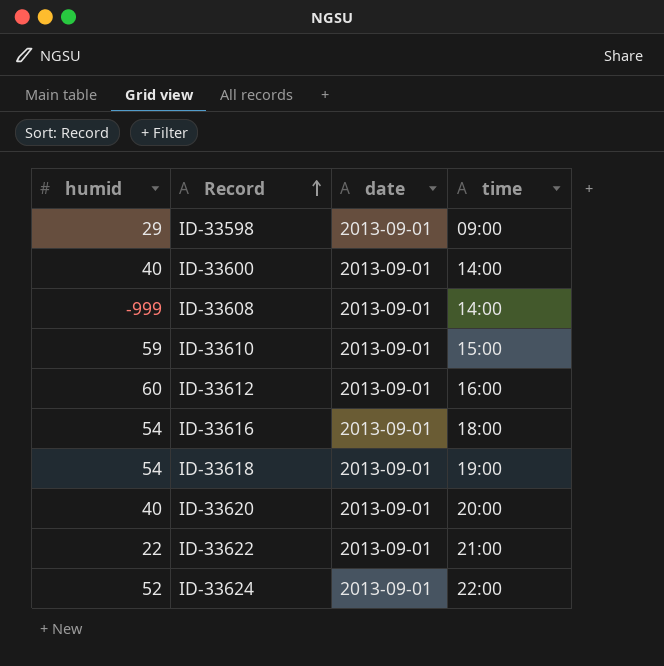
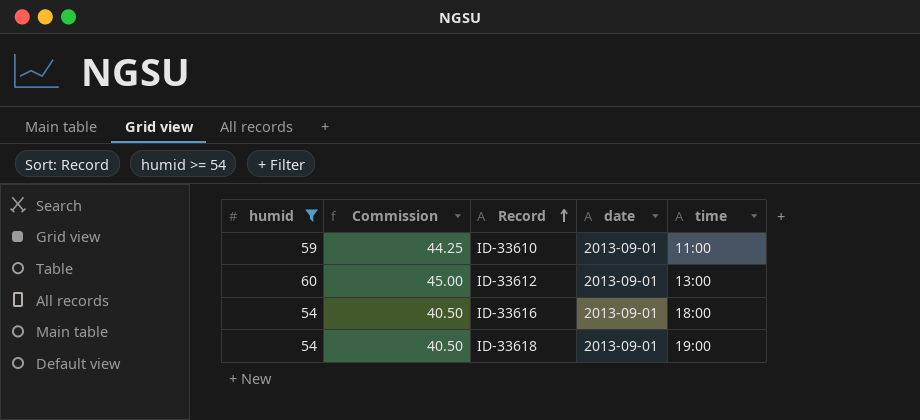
filter: none -> humid >= 54
column Commission | formula: none -> [humid] * 0.75
ID-33610 | time: 15:00 -> 11:00
ID-33612 | time: 16:00 -> 13:00

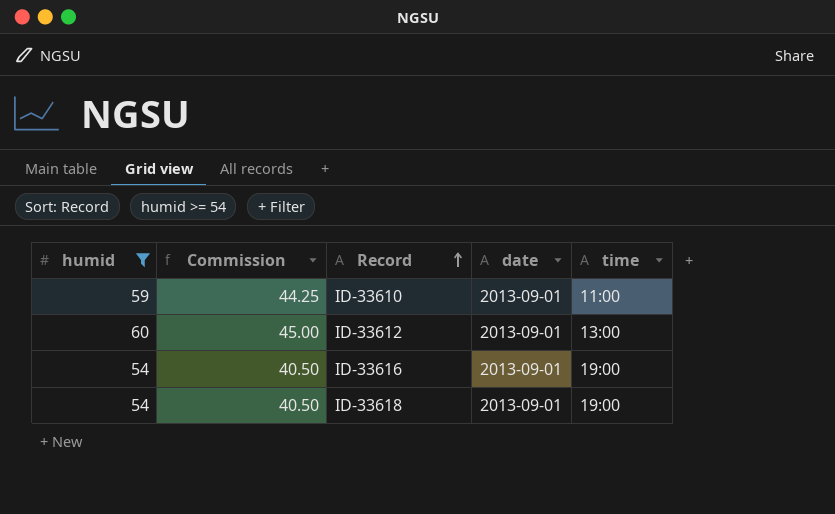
ID-33616 | time: 18:00 -> 19:00

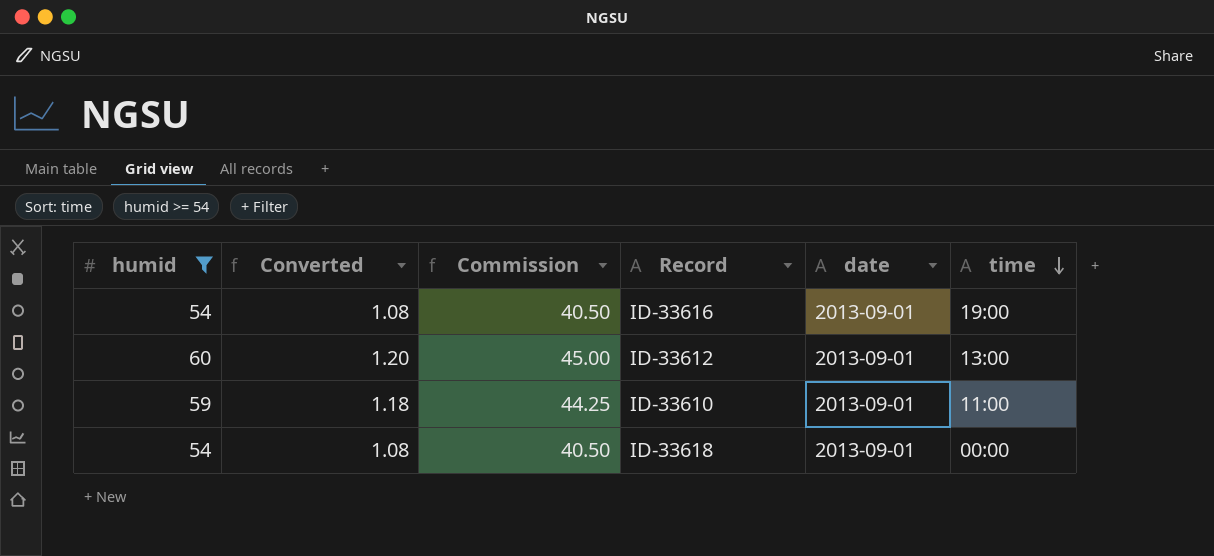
row order: Record ascending -> time descending
column Converted | formula: none -> [humid] * 0.02
ID-33618 | time: 19:00 -> 00:00

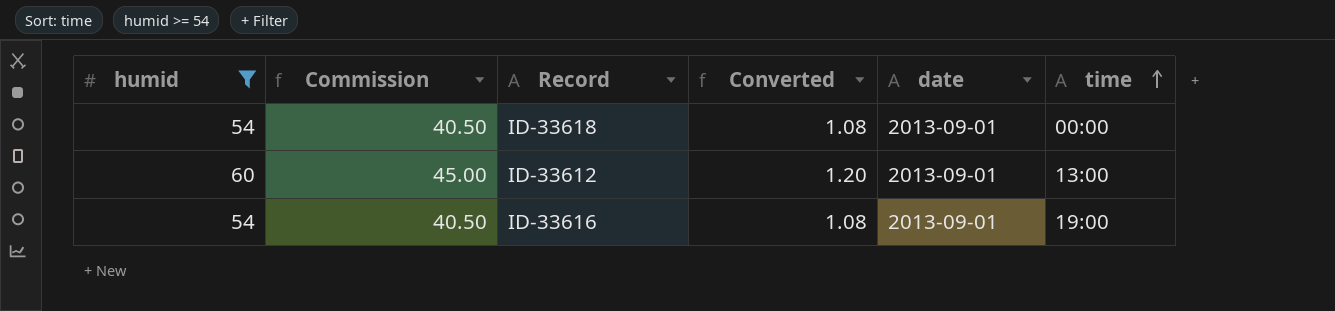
row order: time descending -> time ascending
column Converted | position: 2 -> 4
row ID-33610: 59 | 1.18 | 44.25 | 2013-09-01 | 11:00 -> none

